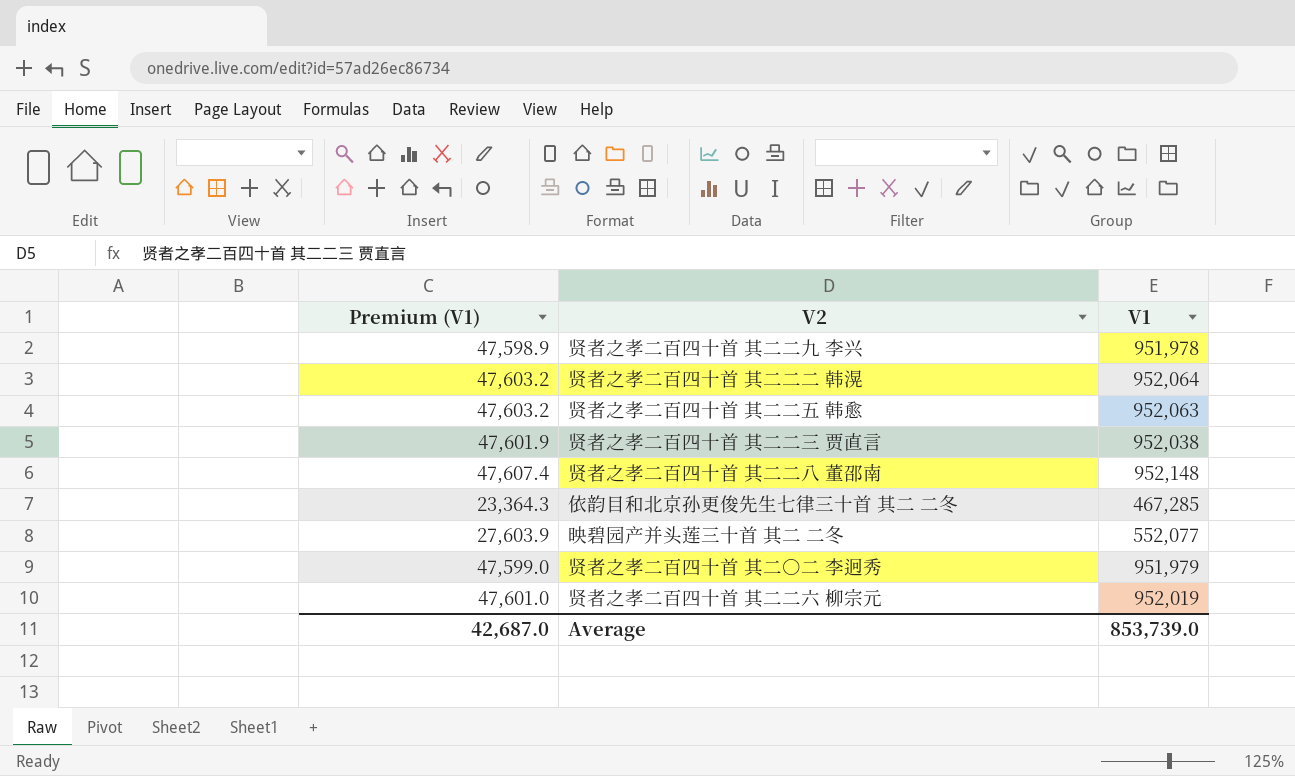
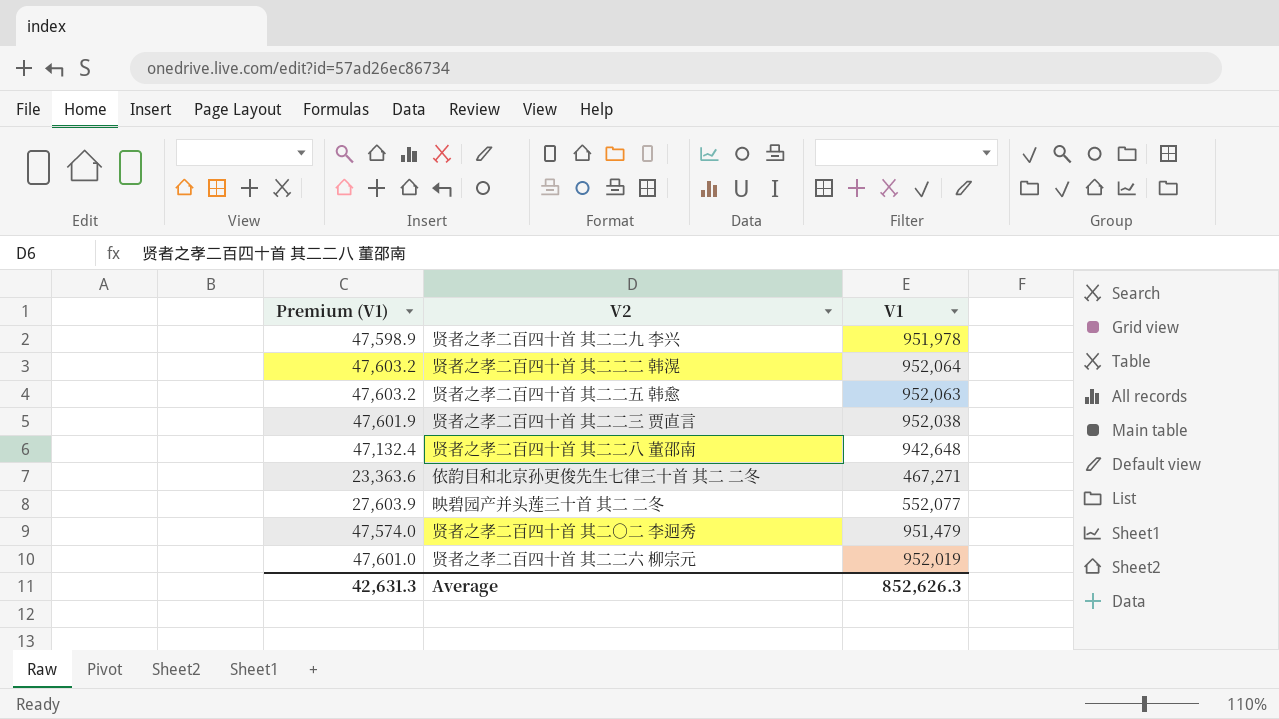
贤者之孝二百四十首 其二二八 董邵南 | Premium (V1): 47,607.4 -> 47,132.4
贤者之孝二百四十首 其二二八 董邵南 | V1: 952,148 -> 942,648
依韵目和北京孙更俊先生七律三十首 其二 二冬 | Premium (V1): 23,364.3 -> 23,363.6
依韵目和北京孙更俊先生七律三十首 其二 二冬 | V1: 467,285 -> 467,271
贤者之孝二百四十首 其二○二 李迥秀 | Premium (V1): 47,599.0 -> 47,574.0
贤者之孝二百四十首 其二○二 李迥秀 | V1: 951,979 -> 951,479
Average | Premium (V1): 42,687.0 -> 42,631.3
Average | V1: 853,739.0 -> 852,626.3

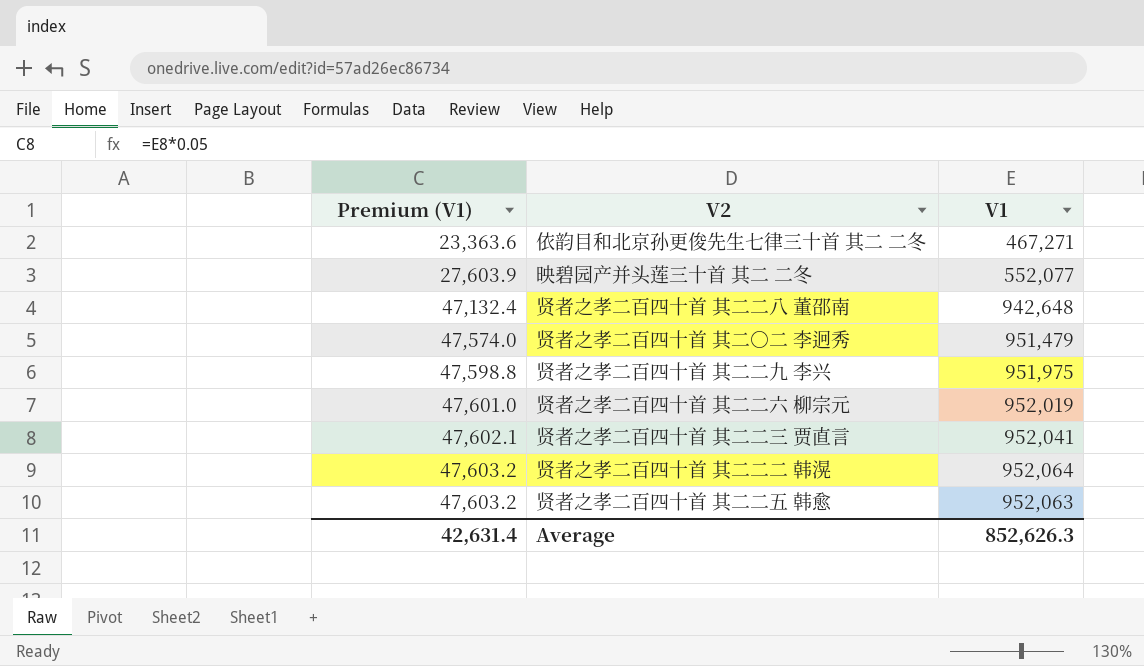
row order: none -> Premium (V1) ascending
贤者之孝二百四十首 其二二九 李兴 | Premium (V1): 47,598.9 -> 47,598.8
贤者之孝二百四十首 其二二九 李兴 | V1: 951,978 -> 951,975
贤者之孝二百四十首 其二二三 贾直言 | Premium (V1): 47,601.9 -> 47,602.1
贤者之孝二百四十首 其二二三 贾直言 | V1: 952,038 -> 952,041
Average | Premium (V1): 42,631.3 -> 42,631.4

